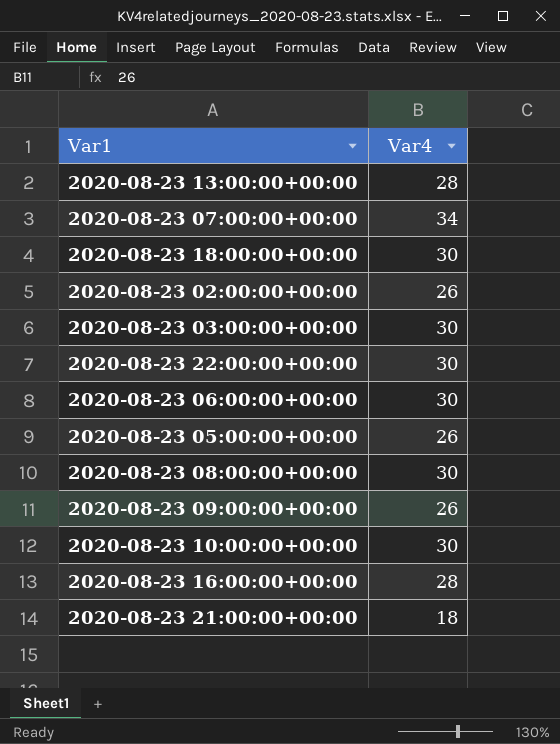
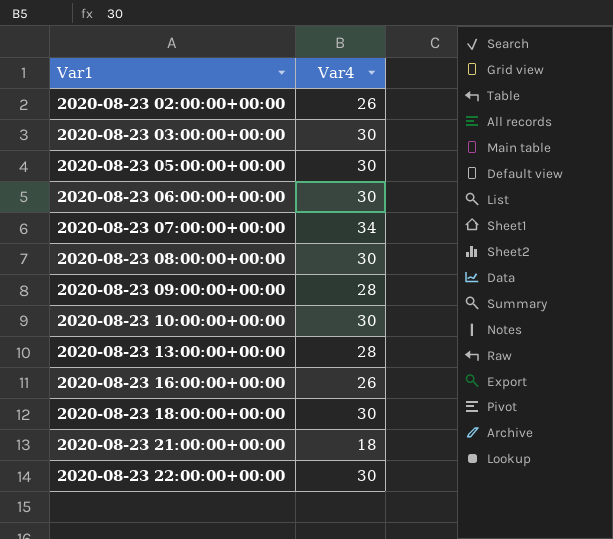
row order: none -> Var1 ascending
2020-08-23 05:00:00+00:00 | Var4: 26 -> 30
2020-08-23 09:00:00+00:00 | Var4: 26 -> 28
2020-08-23 16:00:00+00:00 | Var4: 28 -> 26

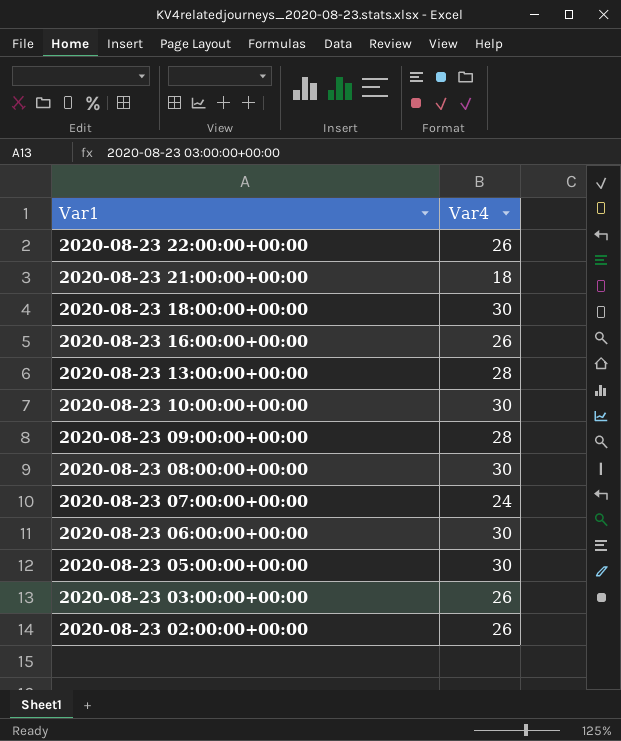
row order: Var1 ascending -> Var1 descending
2020-08-23 22:00:00+00:00 | Var4: 30 -> 26
2020-08-23 07:00:00+00:00 | Var4: 34 -> 24
2020-08-23 03:00:00+00:00 | Var4: 30 -> 26

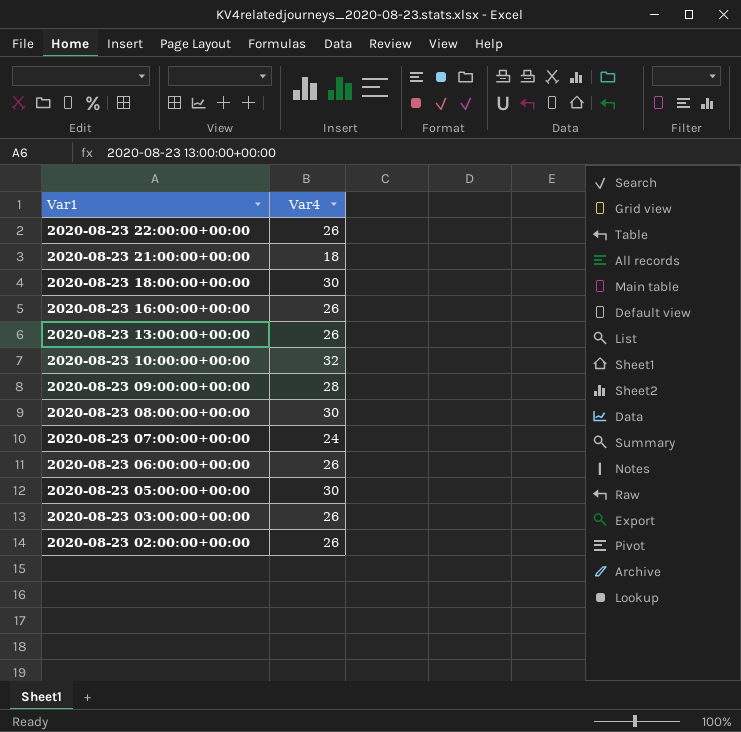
2020-08-23 13:00:00+00:00 | Var4: 28 -> 26
2020-08-23 10:00:00+00:00 | Var4: 30 -> 32
2020-08-23 06:00:00+00:00 | Var4: 30 -> 26

